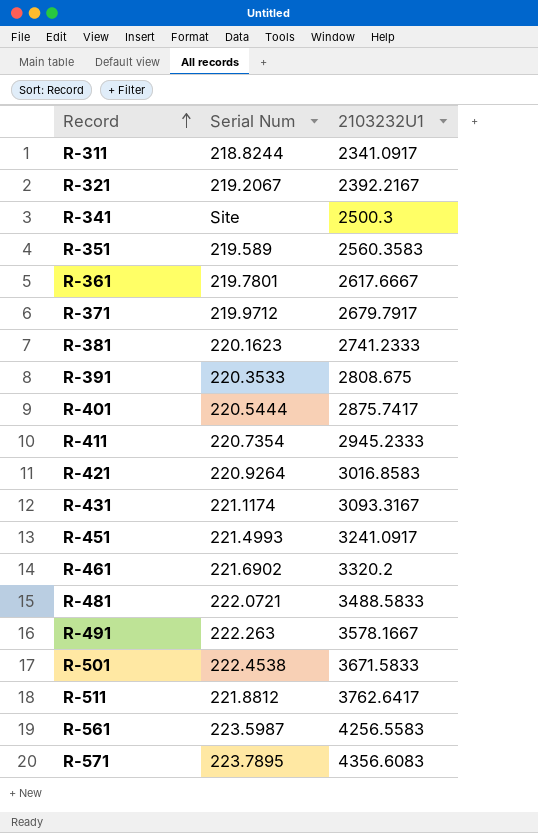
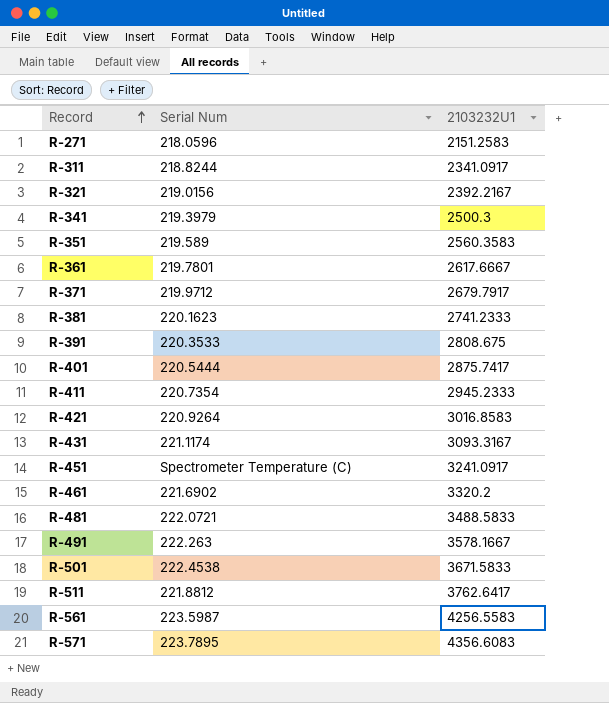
row R-271: none -> 218.0596 | 2151.2583
R-321 | Serial Num: 219.2067 -> 219.0156
R-341 | Serial Num: Site -> 219.3979
R-451 | Serial Num: 221.4993 -> Spectrometer Temperature (C)

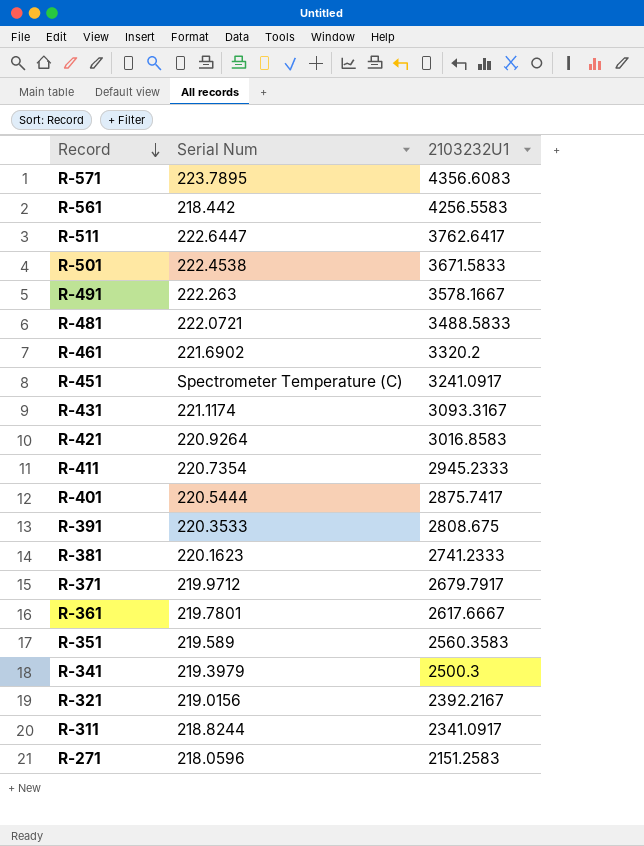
row order: Record ascending -> Record descending
R-561 | Serial Num: 223.5987 -> 218.442
R-511 | Serial Num: 221.8812 -> 222.6447

